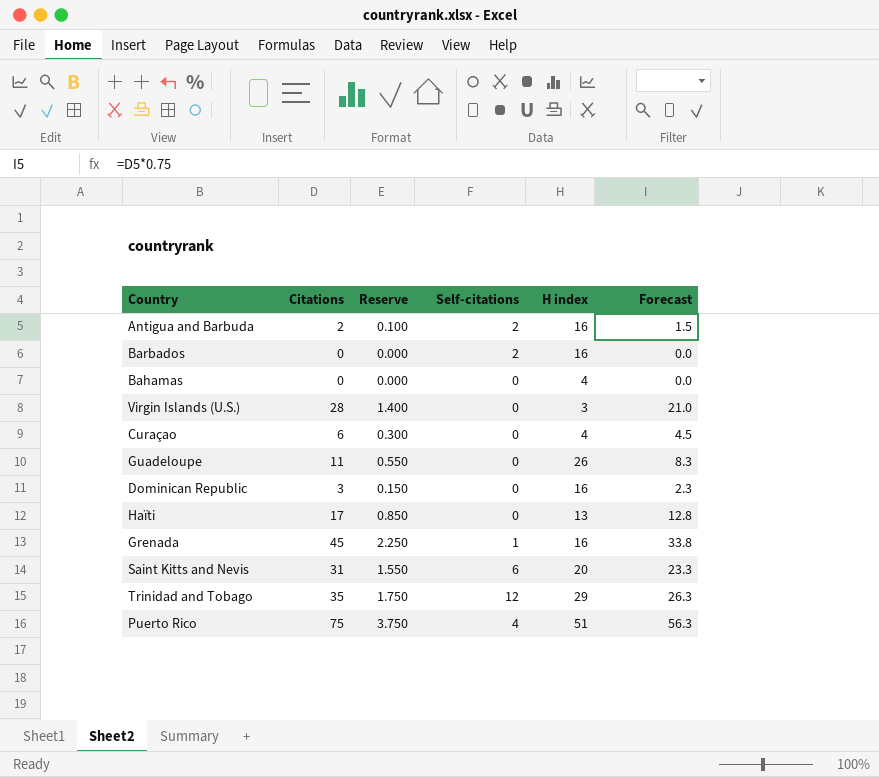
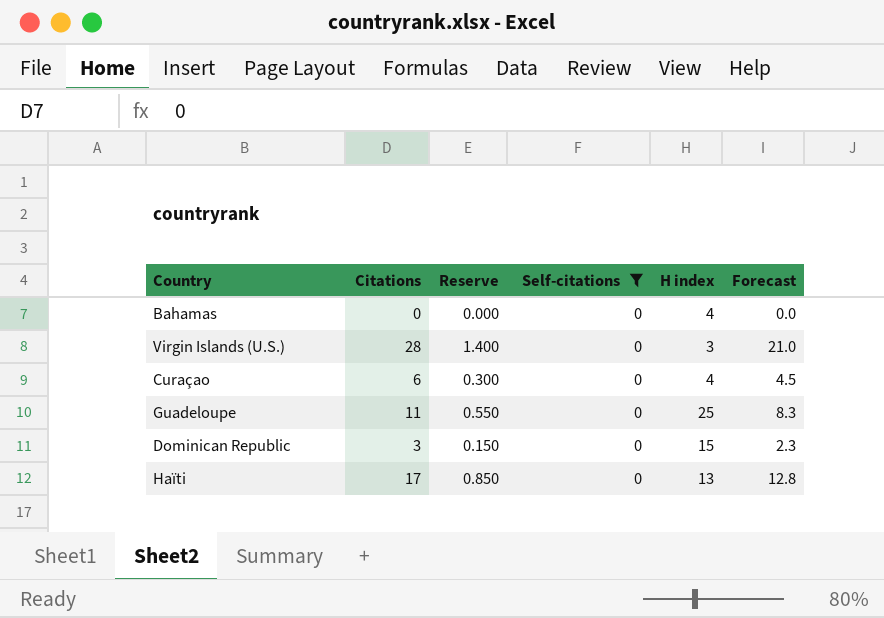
filter: none -> Self-citations = 0
Guadeloupe | H index: 26 -> 25
Dominican Republic | H index: 16 -> 15

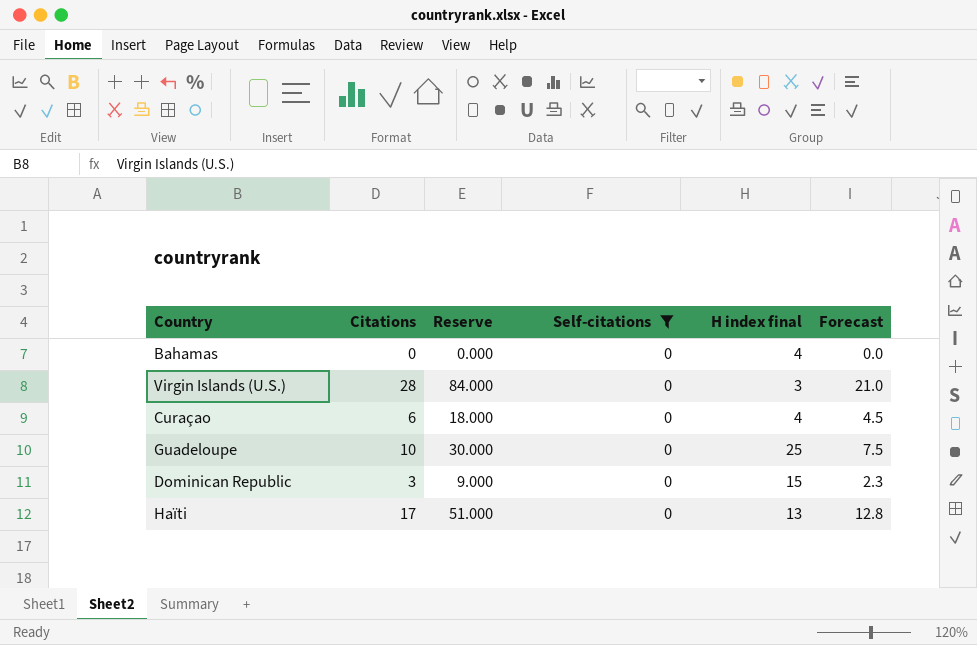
column Reserve | formula: [Citations] * 0.05 -> [Citations] * 3
column name: H index -> H index final
Guadeloupe | Citations: 11 -> 10
Guadeloupe | Forecast: 8.3 -> 7.5

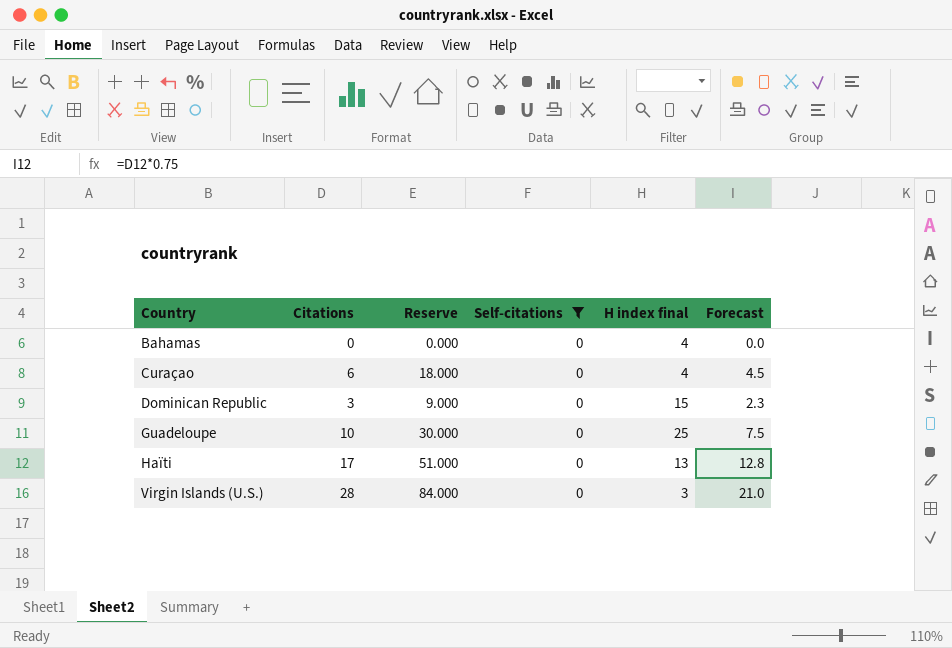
row order: none -> Country ascending

